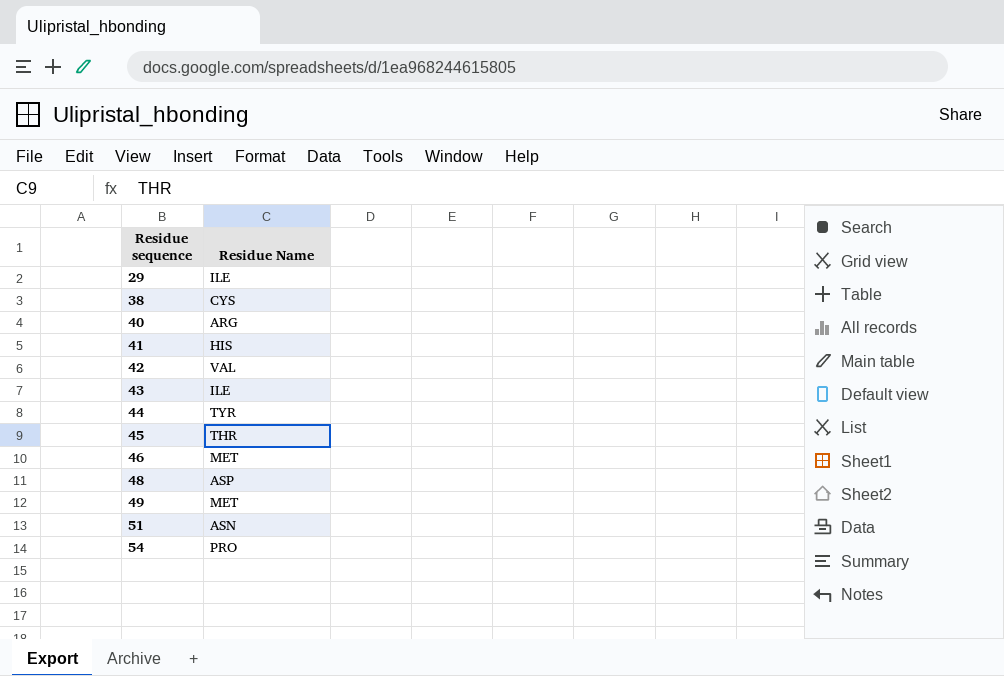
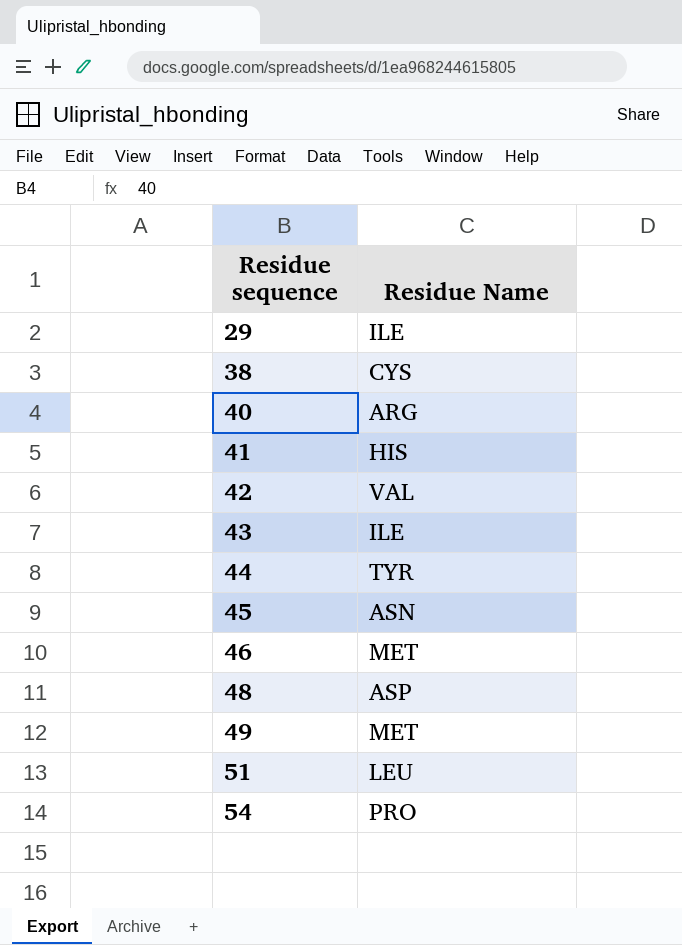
45 | Residue Name: THR -> ASN
51 | Residue Name: ASN -> LEU

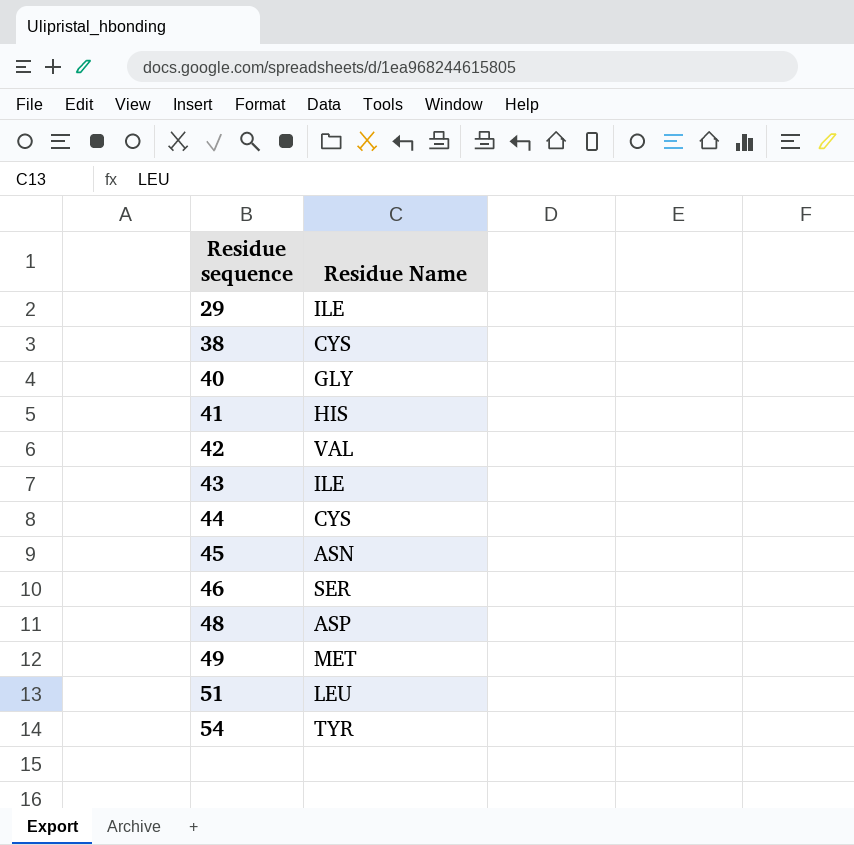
40 | Residue Name: ARG -> GLY
44 | Residue Name: TYR -> CYS
46 | Residue Name: MET -> SER
54 | Residue Name: PRO -> TYR

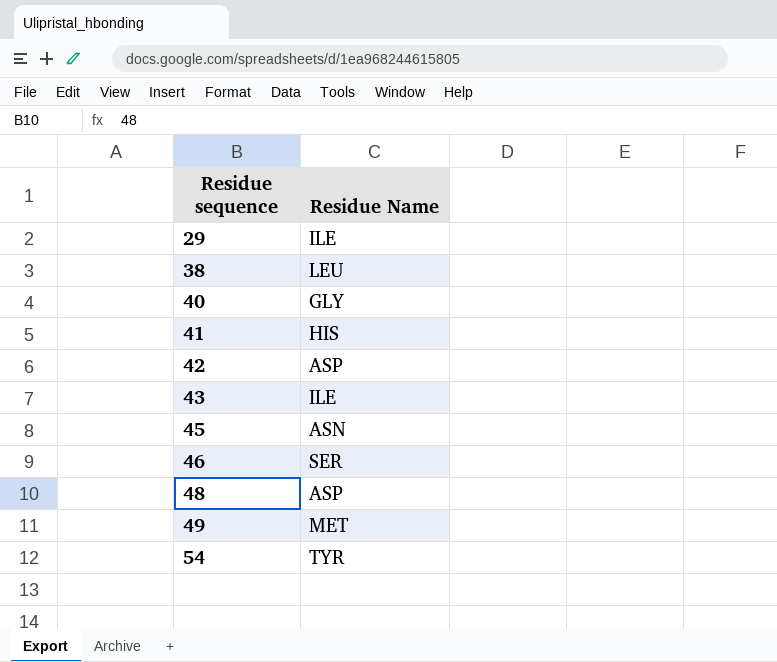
row 44: CYS -> none
row 51: LEU -> none
38 | Residue Name: CYS -> LEU
42 | Residue Name: VAL -> ASP

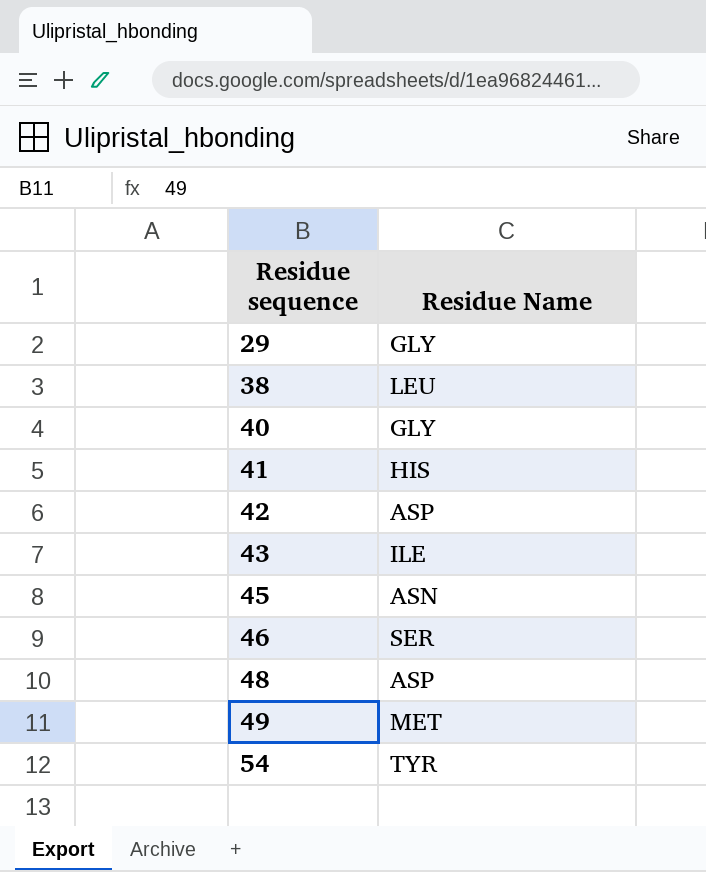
29 | Residue Name: ILE -> GLY

